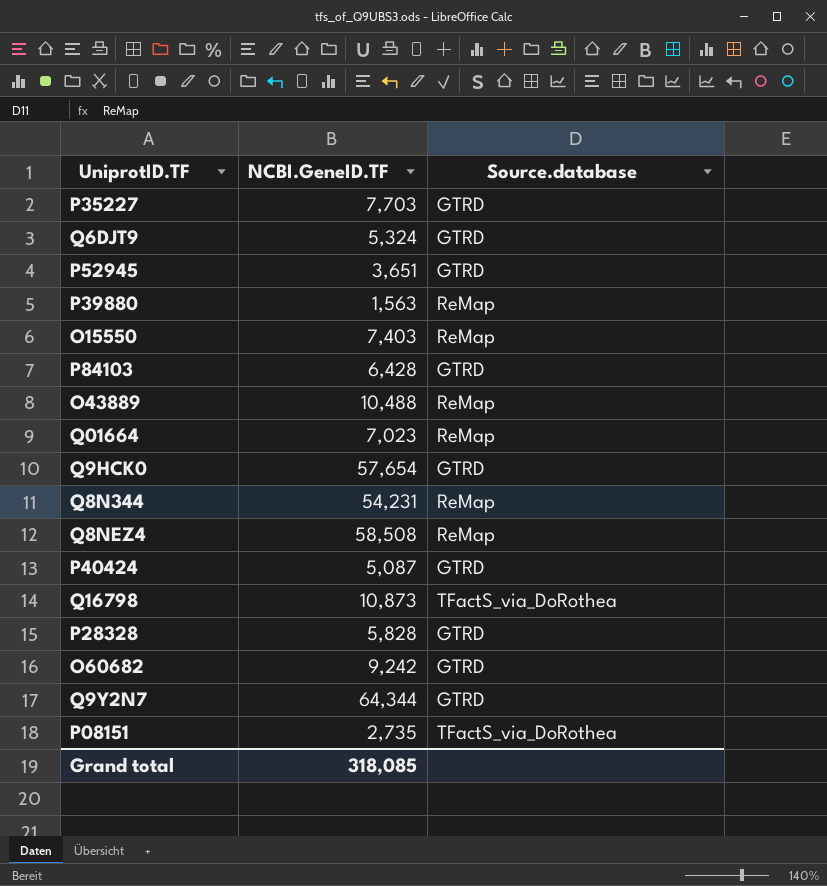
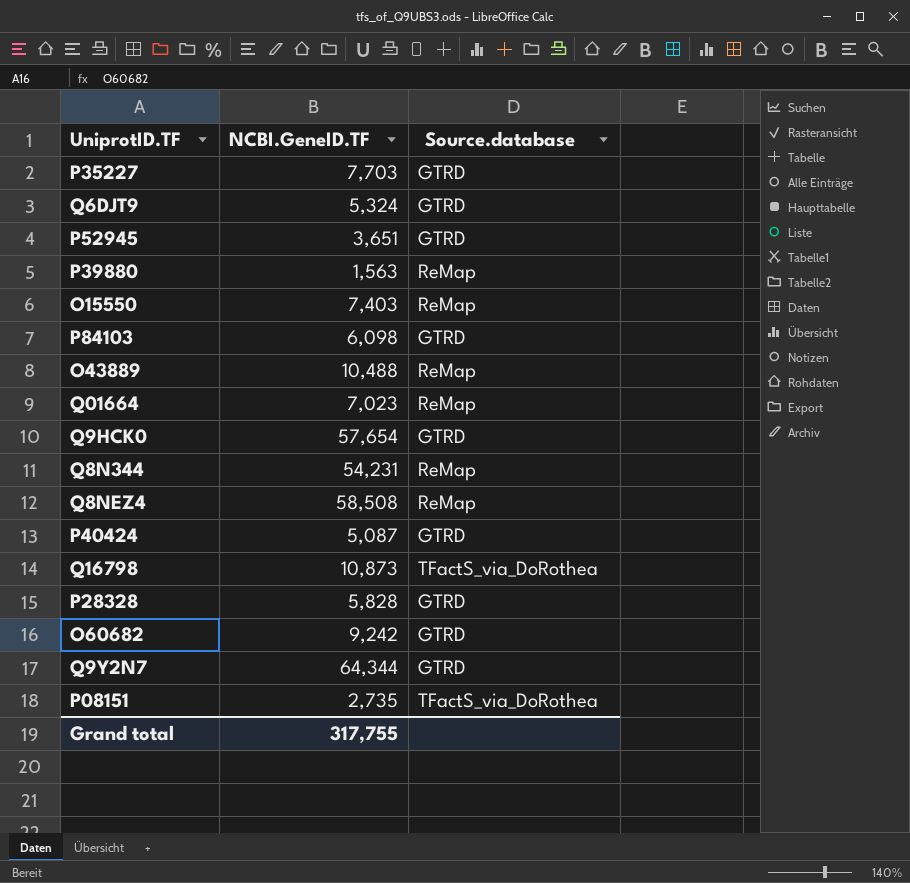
P84103 | NCBI.GeneID.TF: 6,428 -> 6,098
Grand total | NCBI.GeneID.TF: 318,085 -> 317,755

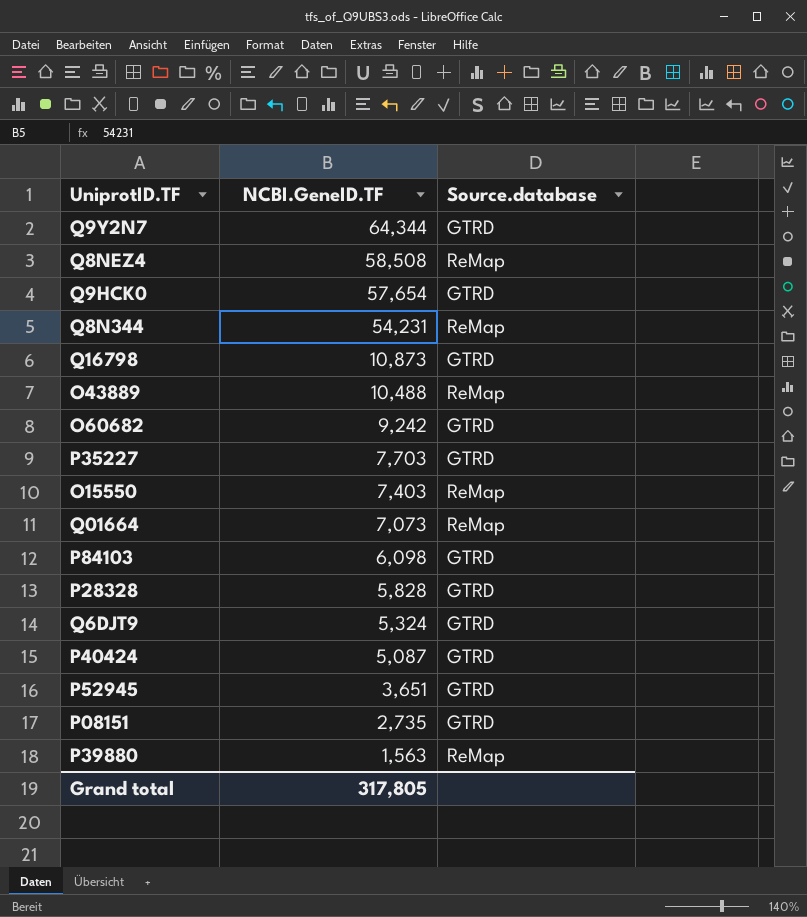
row order: none -> NCBI.GeneID.TF descending
Q16798 | Source.database: TFactS_via_DoRothea -> GTRD
Q01664 | NCBI.GeneID.TF: 7,023 -> 7,073
P08151 | Source.database: TFactS_via_DoRothea -> GTRD
Grand total | NCBI.GeneID.TF: 317,755 -> 317,805

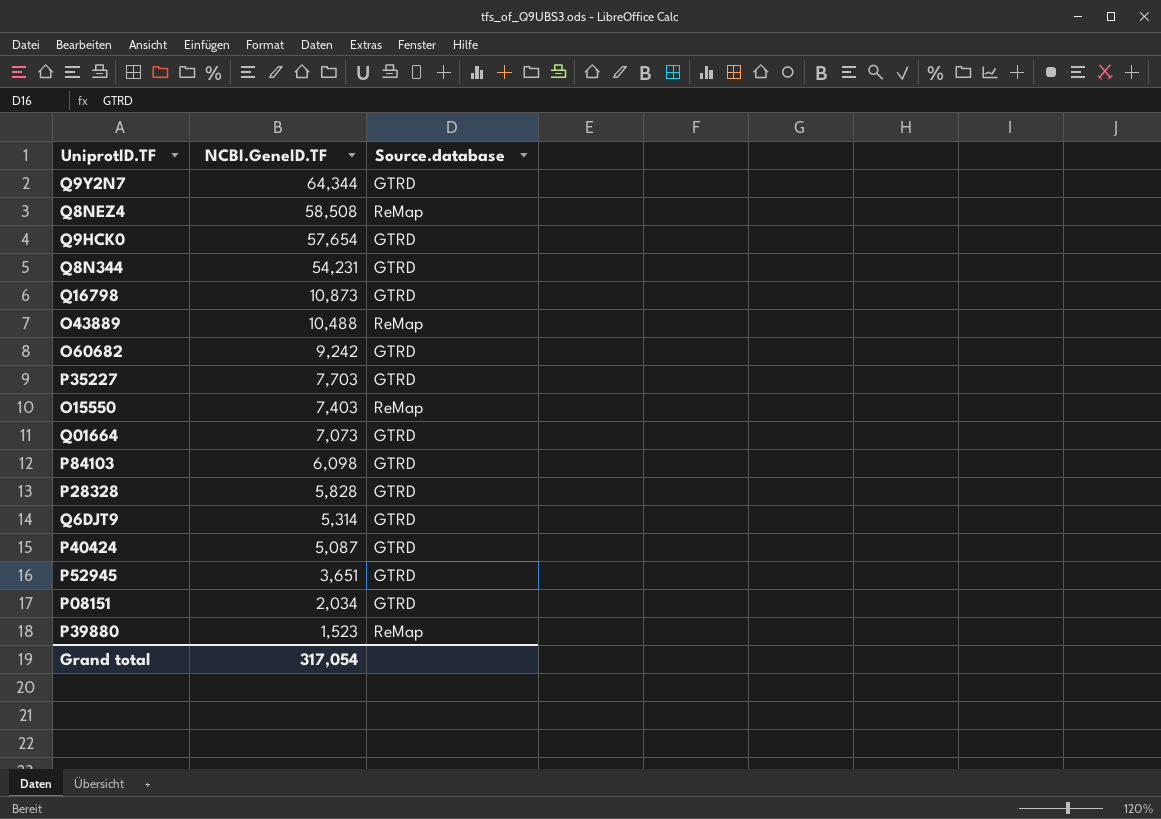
Q8N344 | Source.database: ReMap -> GTRD
Q01664 | Source.database: ReMap -> GTRD
Q6DJT9 | NCBI.GeneID.TF: 5,324 -> 5,314
P08151 | NCBI.GeneID.TF: 2,735 -> 2,034
P39880 | NCBI.GeneID.TF: 1,563 -> 1,523
Grand total | NCBI.GeneID.TF: 317,805 -> 317,054

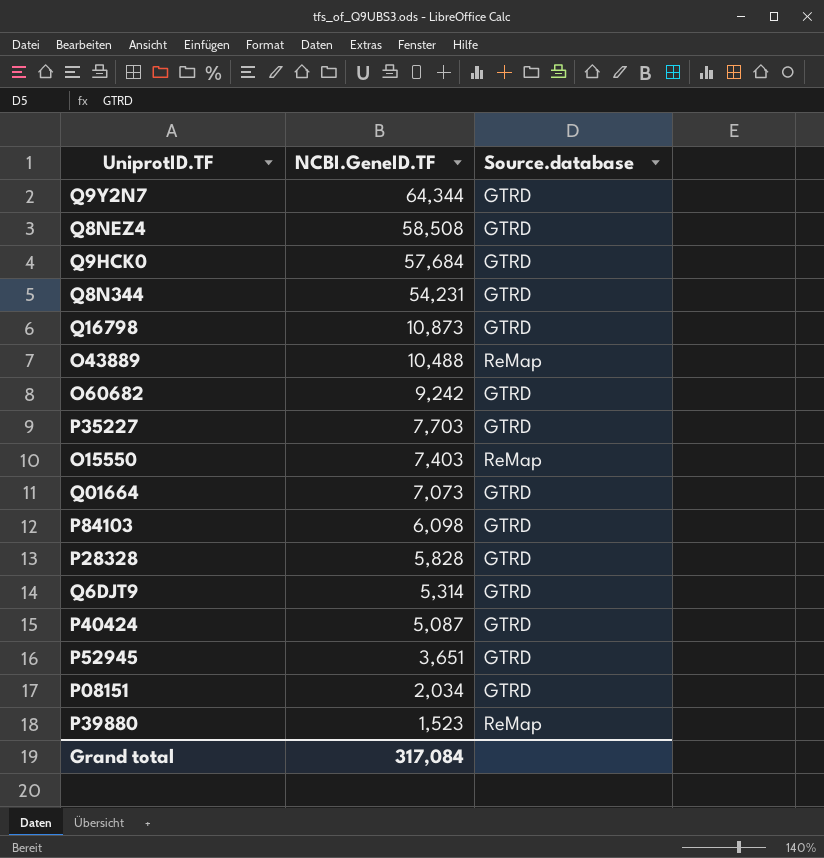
Q8NEZ4 | Source.database: ReMap -> GTRD
Q9HCK0 | NCBI.GeneID.TF: 57,654 -> 57,684
Grand total | NCBI.GeneID.TF: 317,054 -> 317,084

